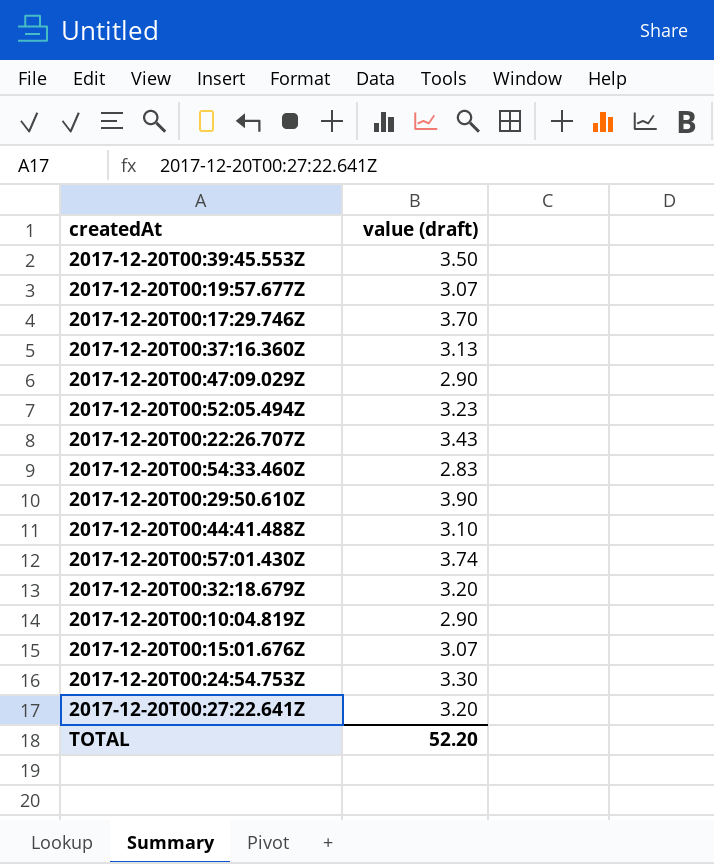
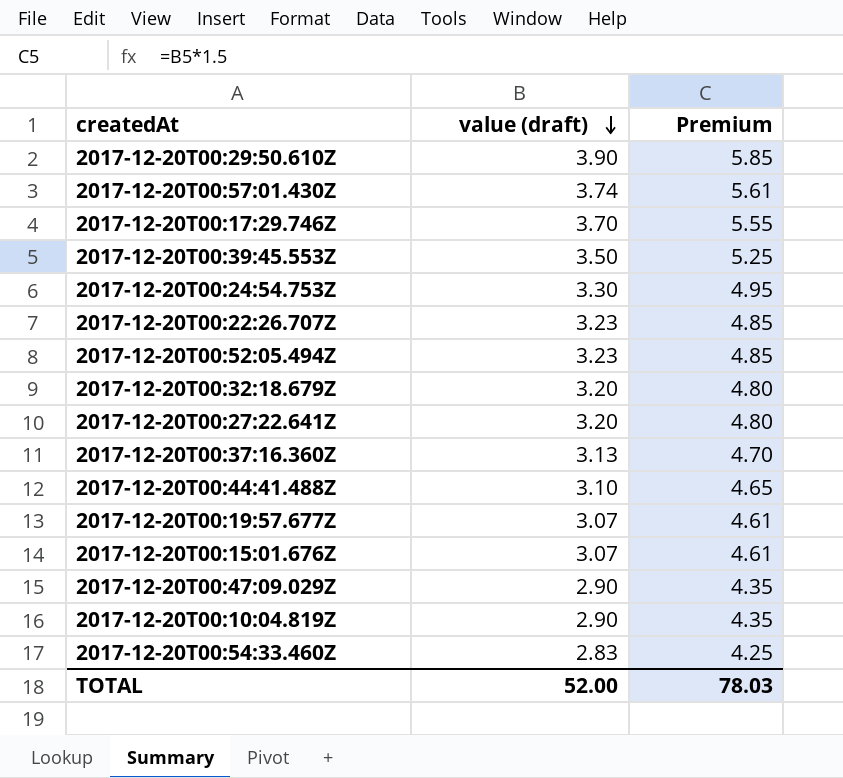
row order: none -> value (draft) descending
column Premium | formula: none -> [value (draft)] * 1.5
2017-12-20T00:22:26.707Z | value (draft): 3.43 -> 3.23
TOTAL | value (draft): 52.20 -> 52.00

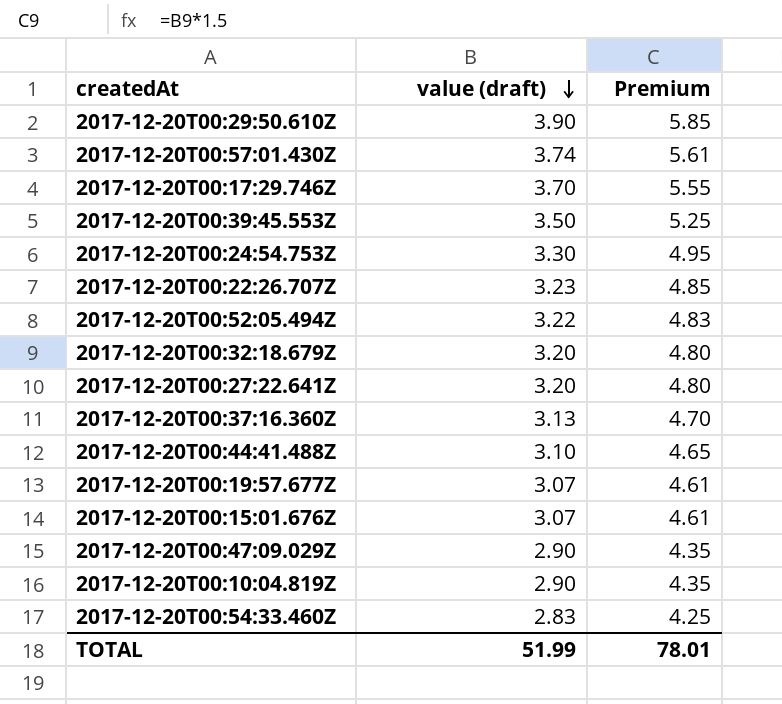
2017-12-20T00:52:05.494Z | value (draft): 3.23 -> 3.22
2017-12-20T00:52:05.494Z | Premium: 4.85 -> 4.83
TOTAL | value (draft): 52.00 -> 51.99
TOTAL | Premium: 78.03 -> 78.01

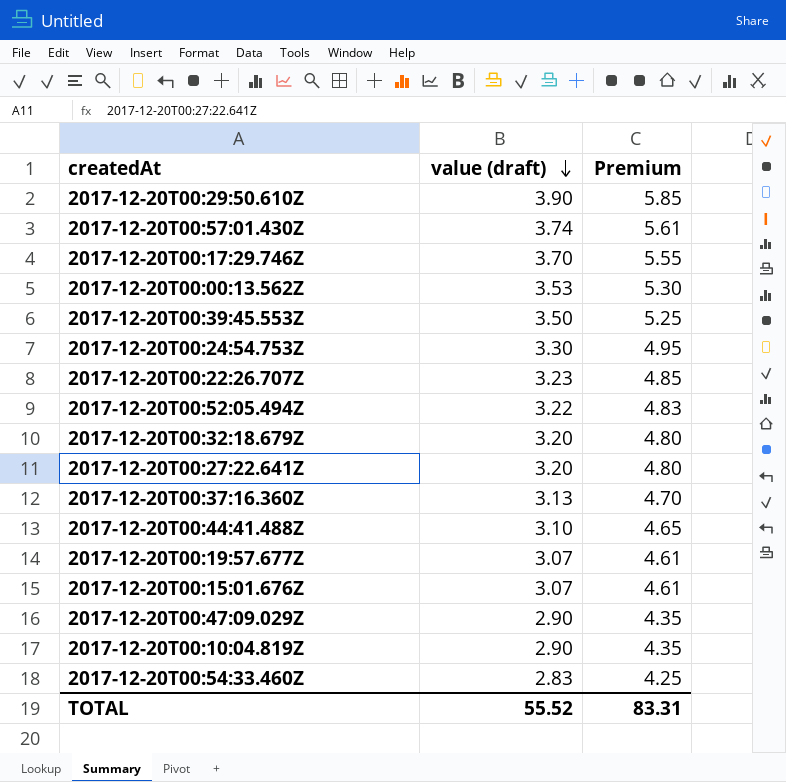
row 2017-12-20T00:00:13.562Z: none -> 3.53 | 5.30
TOTAL | value (draft): 51.99 -> 55.52
TOTAL | Premium: 78.01 -> 83.31

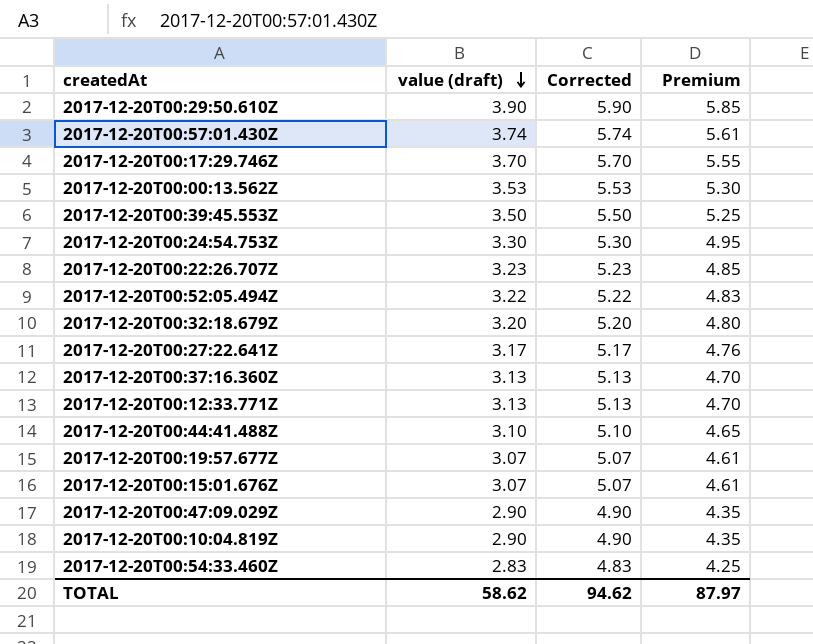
column Corrected | formula: none -> [value (draft)] + 2
2017-12-20T00:27:22.641Z | value (draft): 3.20 -> 3.17
2017-12-20T00:27:22.641Z | Premium: 4.80 -> 4.76
row 2017-12-20T00:12:33.771Z: none -> 3.13 | 5.13 | 4.70
TOTAL | value (draft): 55.52 -> 58.62
TOTAL | Premium: 83.31 -> 87.97

